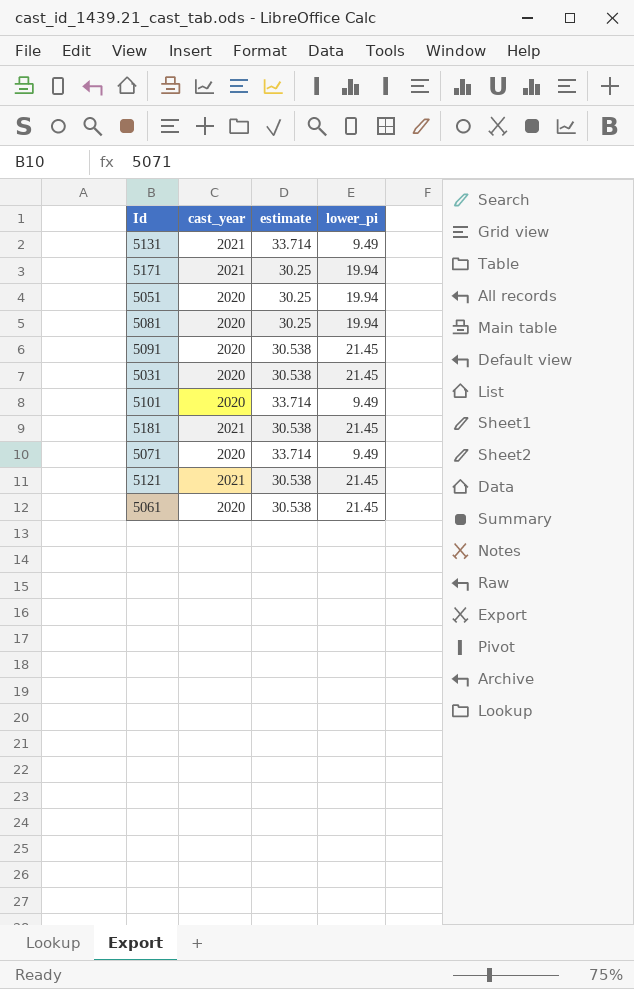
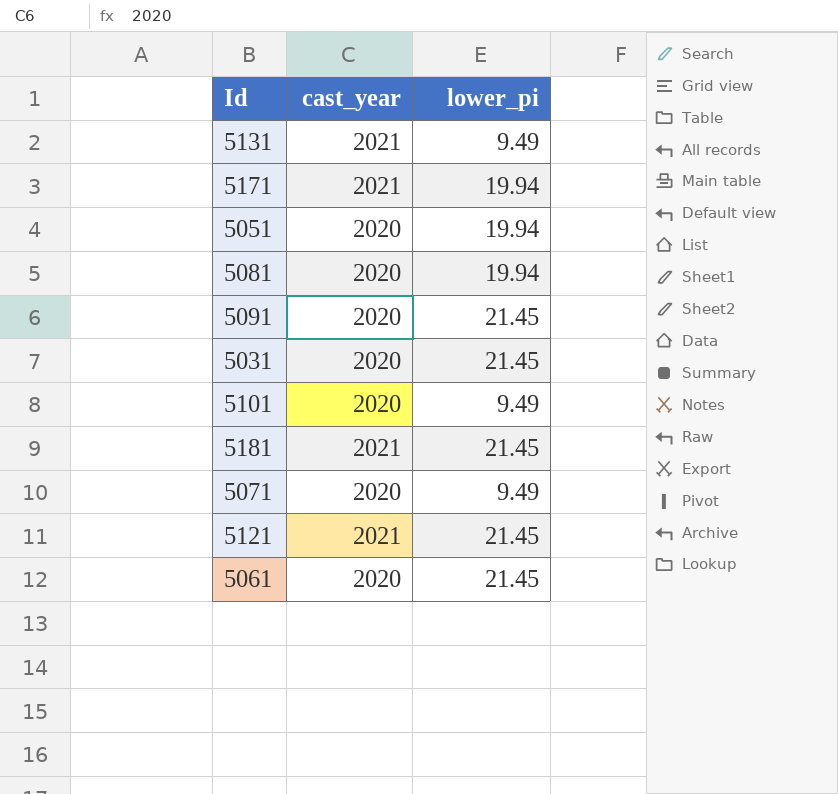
column estimate | position: 3 -> none

